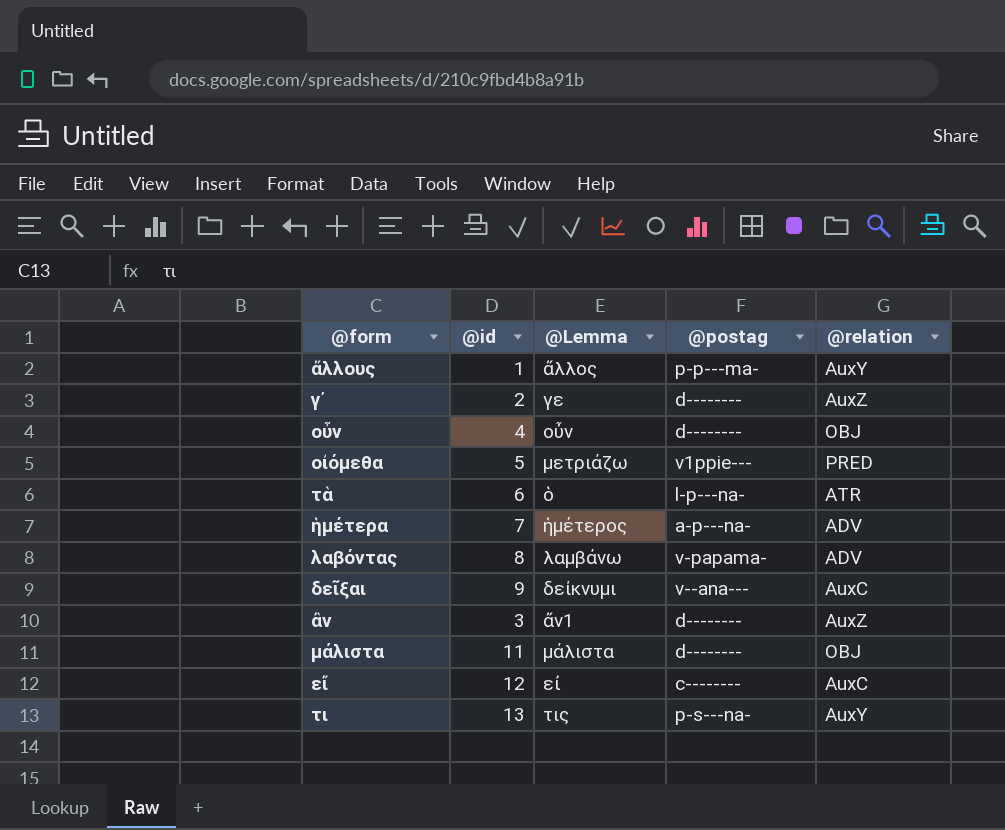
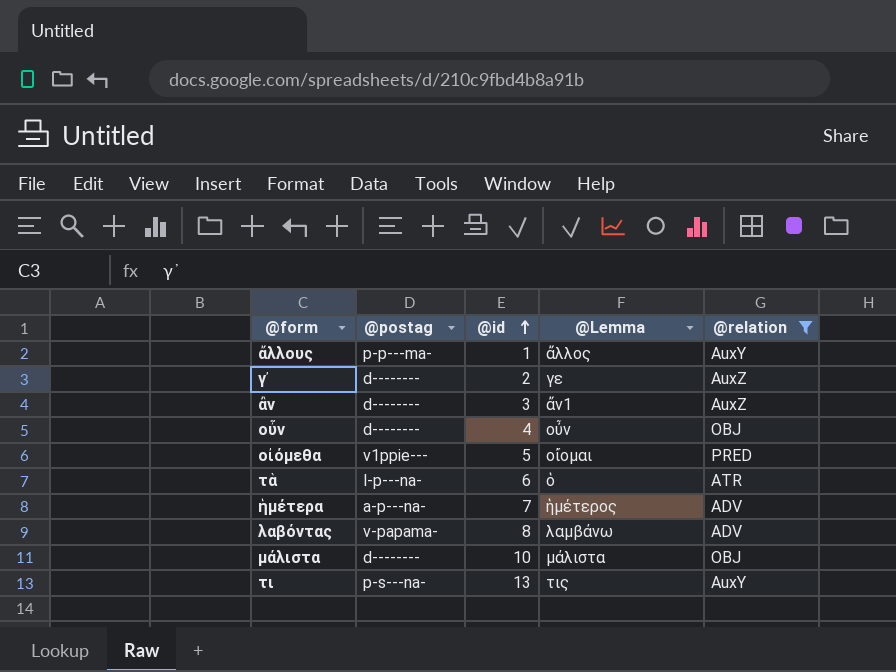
filter: none -> @relation != AuxC
row order: none -> @id ascending
column @postag | position: 4 -> 2
οἰόμεθα | @Lemma: μετριάζω -> οἴομαι
μάλιστα | @id: 11 -> 10

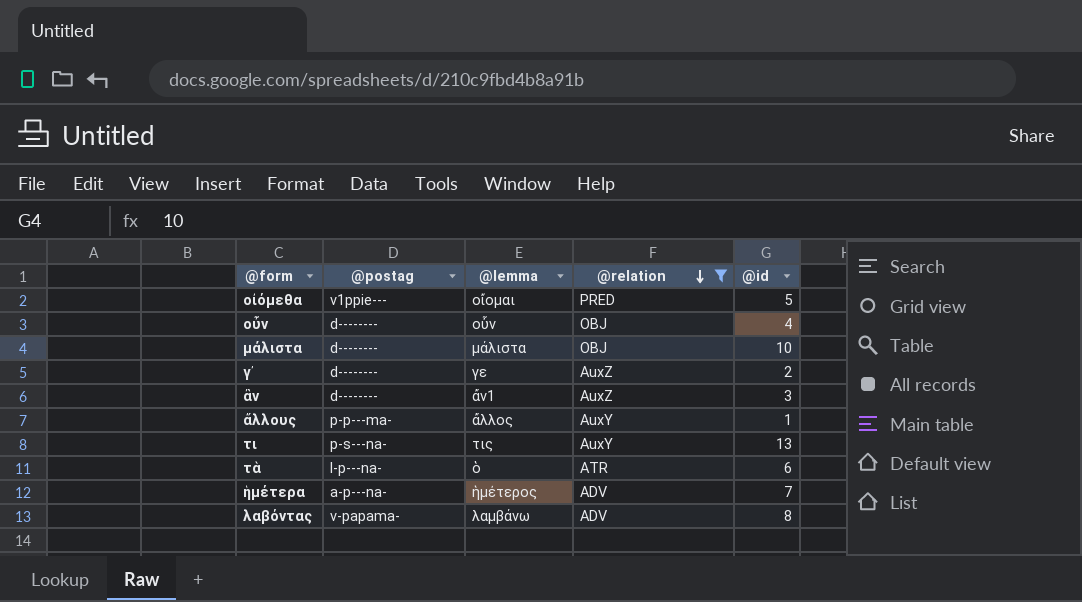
row order: @id ascending -> @relation descending
column name: @Lemma -> @lemma
column @id | position: 3 -> 5

